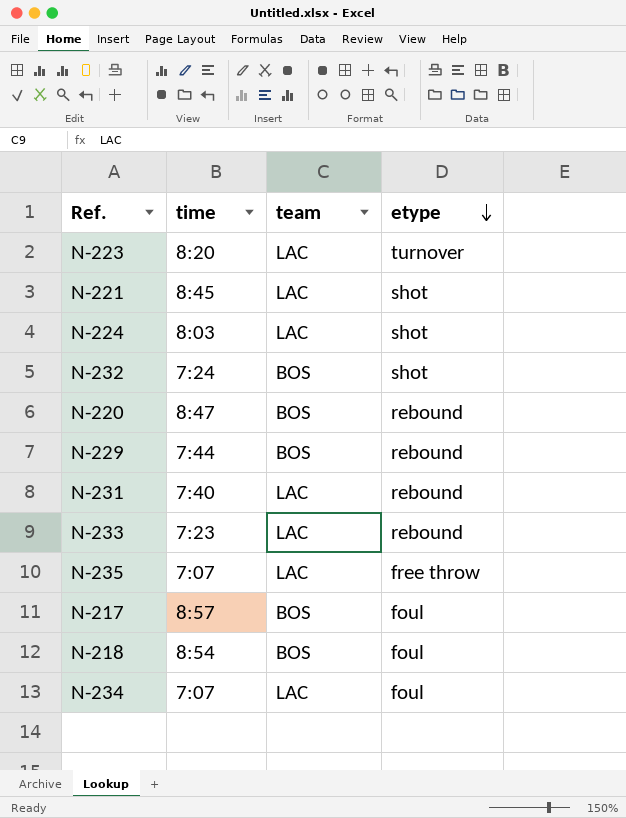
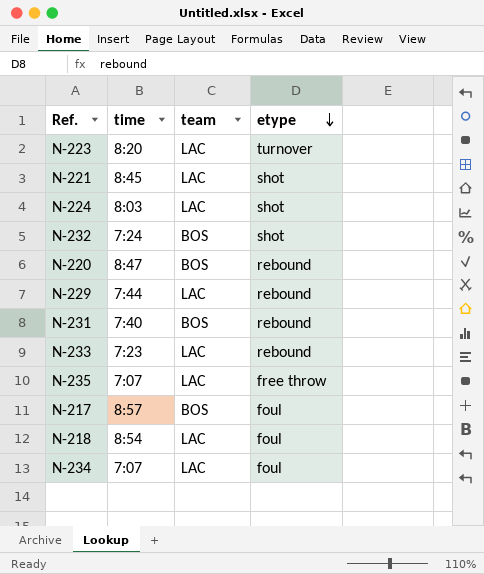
N-229 | team: BOS -> LAC
N-231 | team: LAC -> BOS
N-218 | team: BOS -> LAC

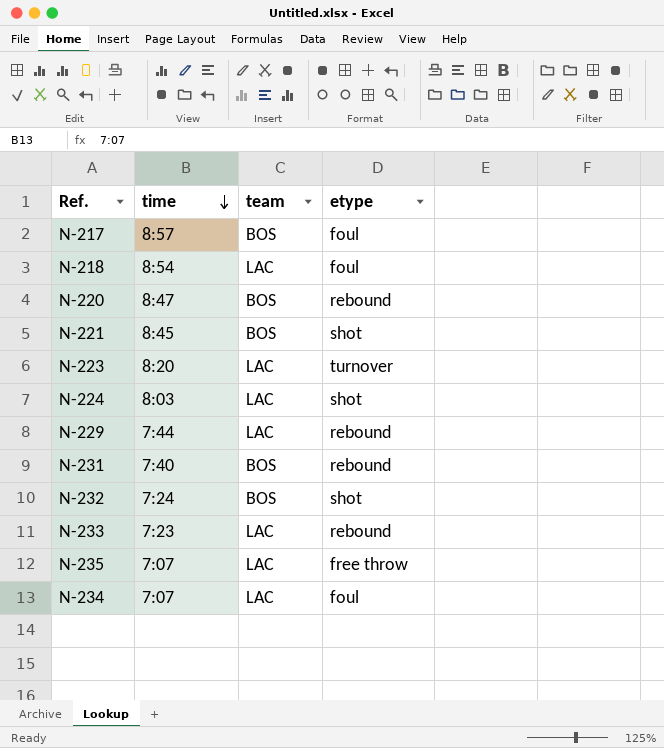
row order: etype descending -> time descending
N-221 | team: LAC -> BOS

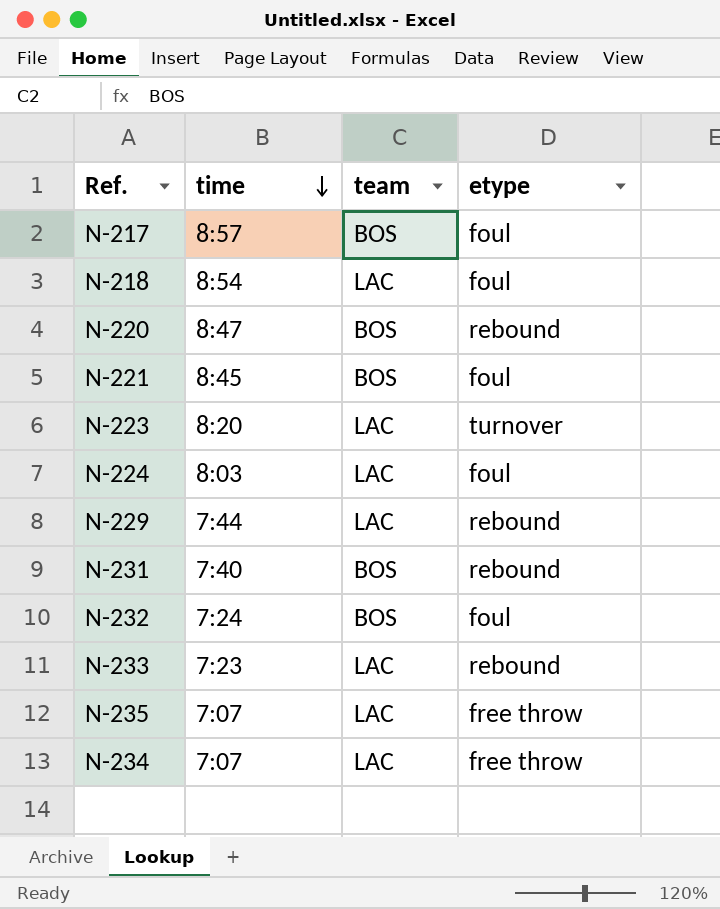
N-221 | etype: shot -> foul
N-224 | etype: shot -> foul
N-232 | etype: shot -> foul
N-234 | etype: foul -> free throw

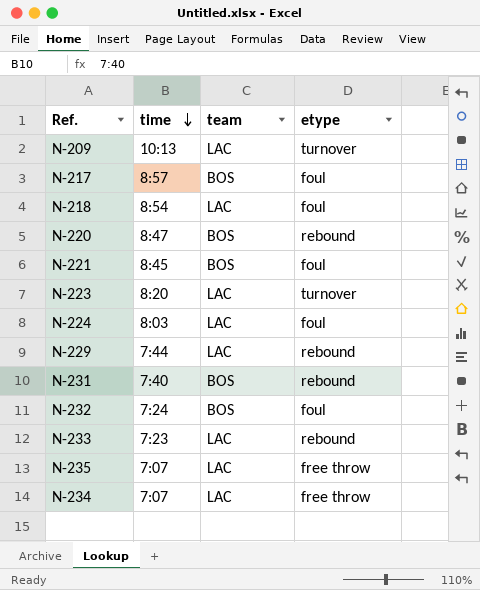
row N-209: none -> 10:13 | LAC | turnover

